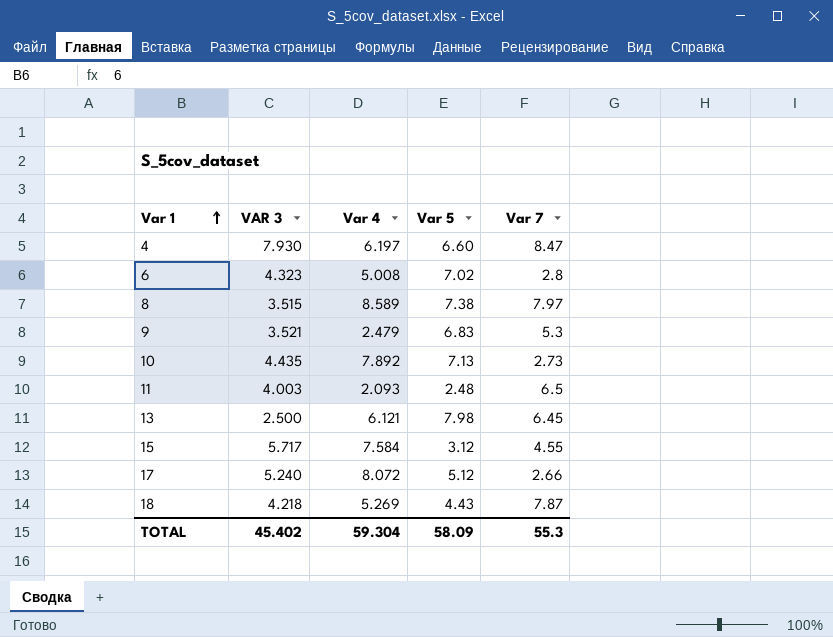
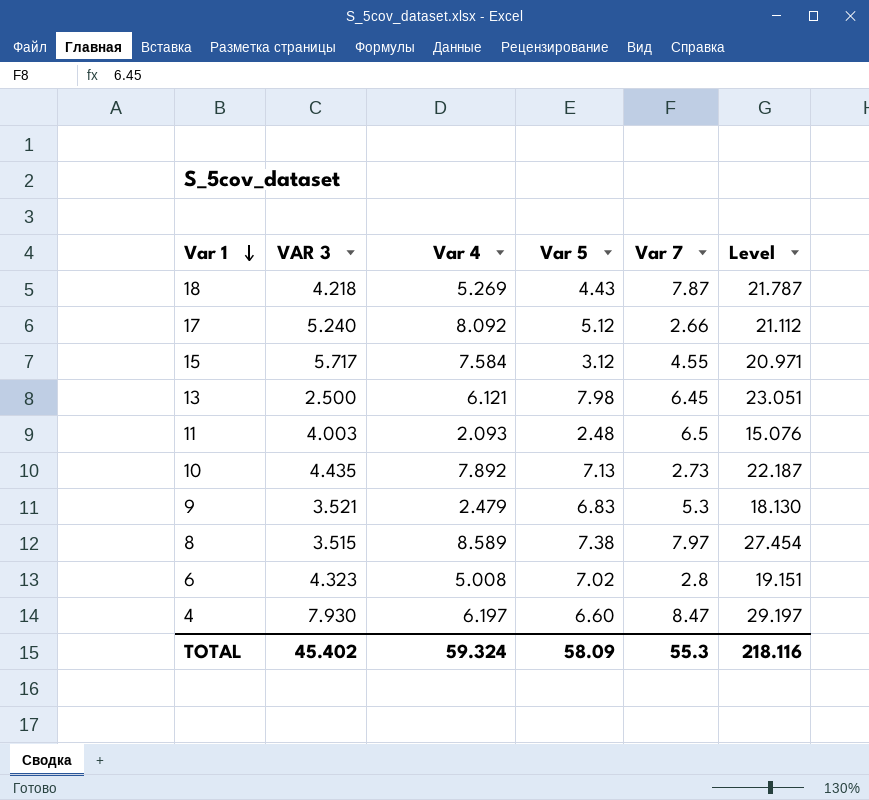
row order: Var 1 ascending -> Var 1 descending
column Level | formula: none -> [VAR 3] + [Var 4] + [Var 5] + [Var 7]
17 | Var 4: 8.072 -> 8.092
TOTAL | Var 4: 59.304 -> 59.324

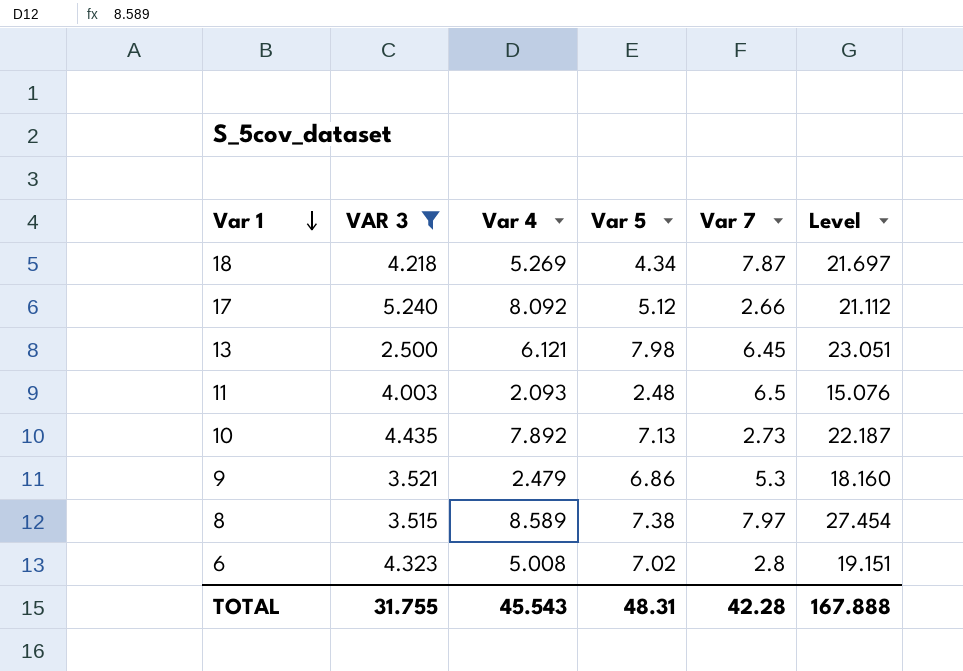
filter: none -> VAR 3 <= 5.240
18 | Var 5: 4.43 -> 4.34
18 | Level: 21.787 -> 21.697
9 | Var 5: 6.83 -> 6.86
9 | Level: 18.130 -> 18.160
TOTAL | VAR 3: 45.402 -> 31.755
TOTAL | Var 4: 59.324 -> 45.543
TOTAL | Var 5: 58.09 -> 48.31
TOTAL | Var 7: 55.3 -> 42.28
TOTAL | Level: 218.116 -> 167.888

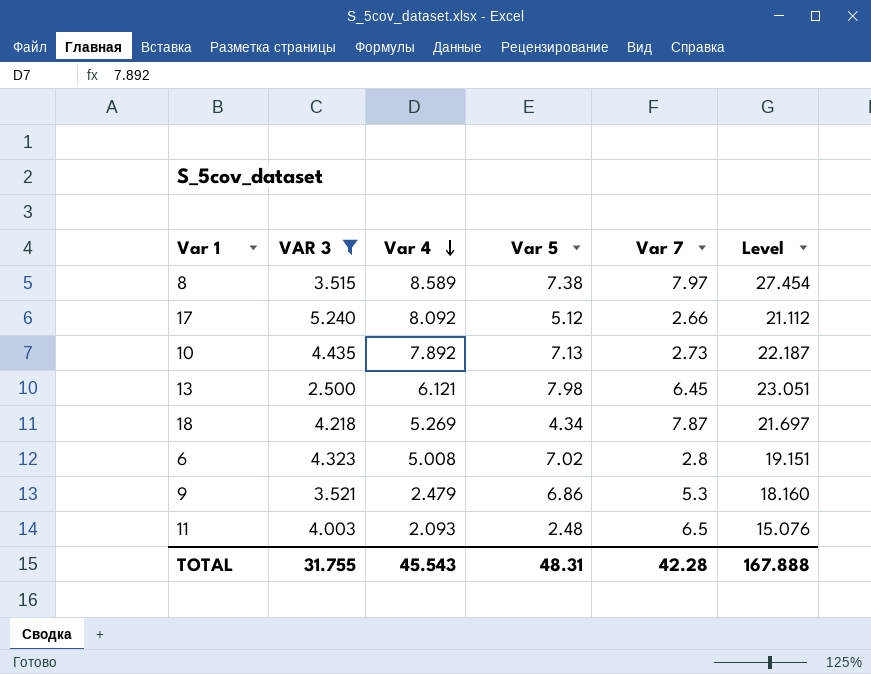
row order: Var 1 descending -> Var 4 descending

